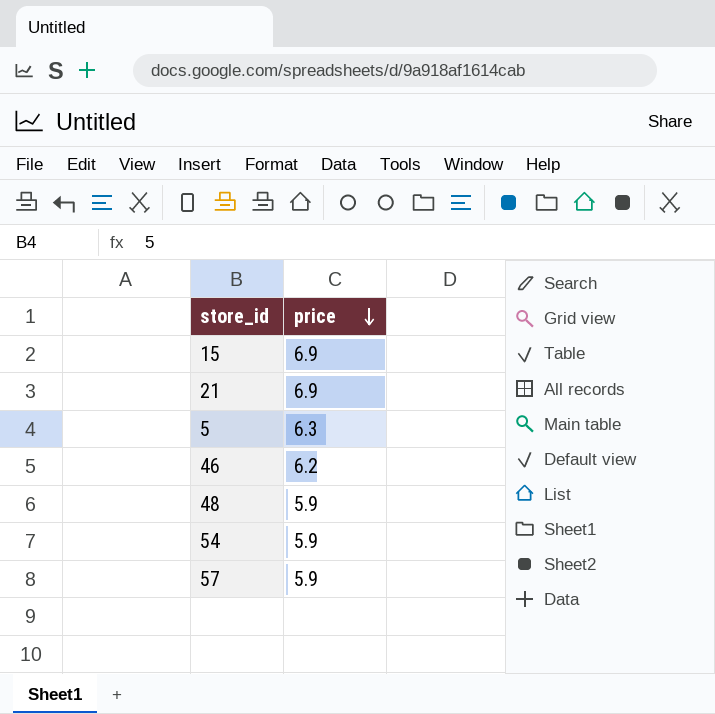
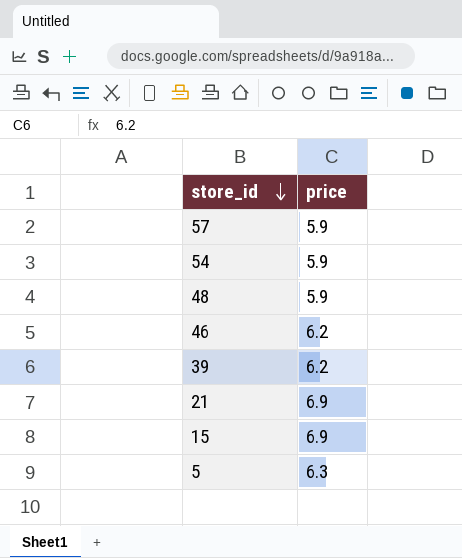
row order: price descending -> store_id descending
row 39: none -> 6.2

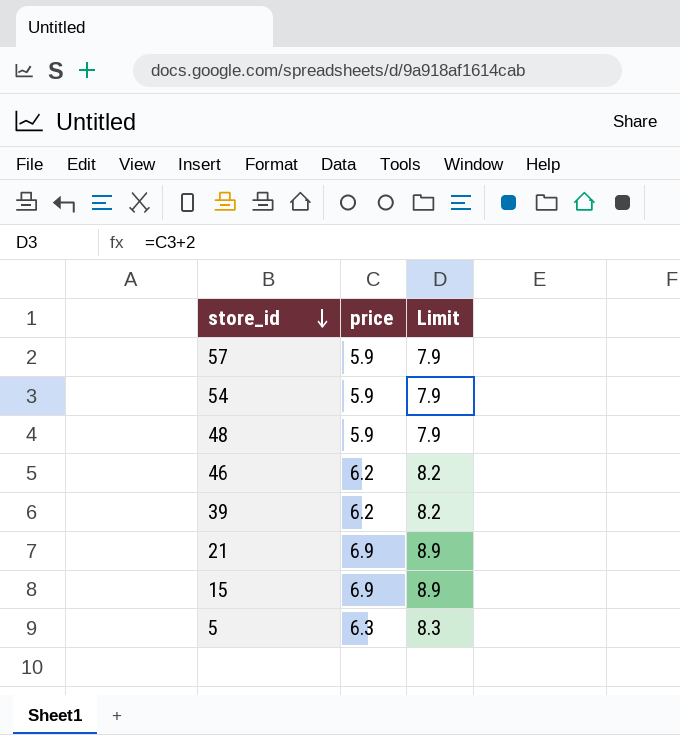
column Limit | formula: none -> [price] + 2

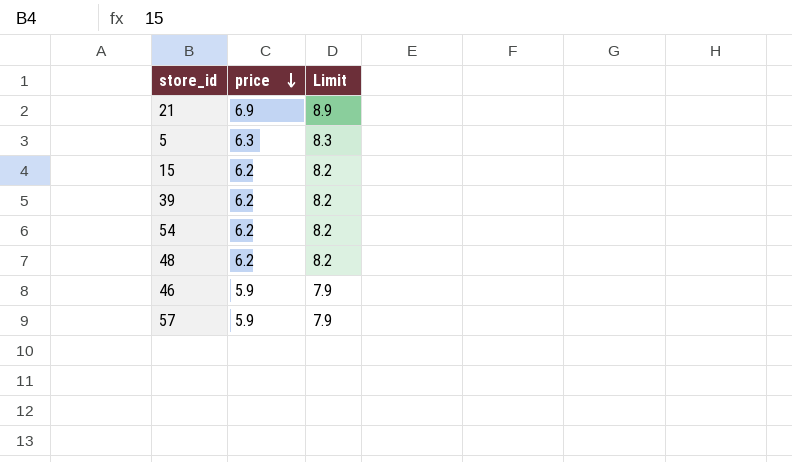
row order: store_id descending -> price descending
15 | price: 6.9 -> 6.2
15 | Limit: 8.9 -> 8.2
54 | price: 5.9 -> 6.2
54 | Limit: 7.9 -> 8.2
48 | price: 5.9 -> 6.2
48 | Limit: 7.9 -> 8.2
46 | price: 6.2 -> 5.9
46 | Limit: 8.2 -> 7.9

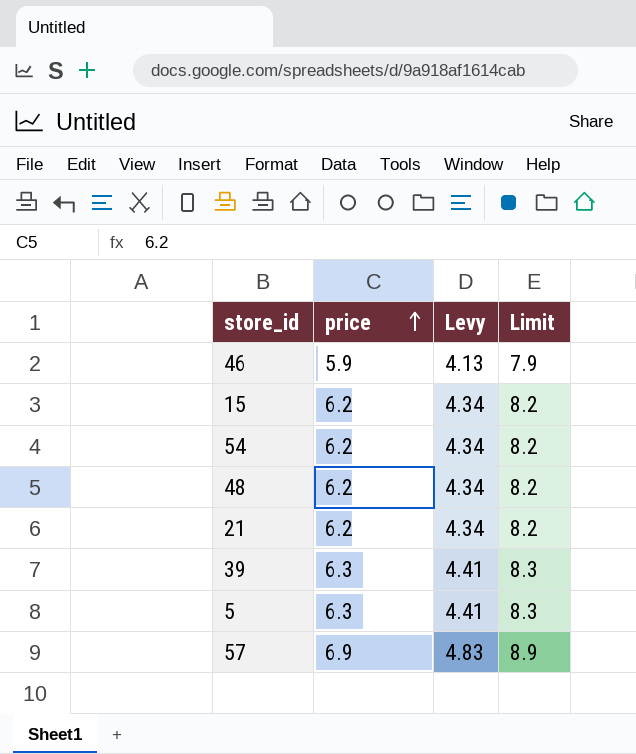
row order: price descending -> price ascending
column Levy | formula: none -> [price] * 0.7
21 | price: 6.9 -> 6.2
21 | Limit: 8.9 -> 8.2
39 | price: 6.2 -> 6.3
39 | Limit: 8.2 -> 8.3
57 | price: 5.9 -> 6.9
57 | Limit: 7.9 -> 8.9

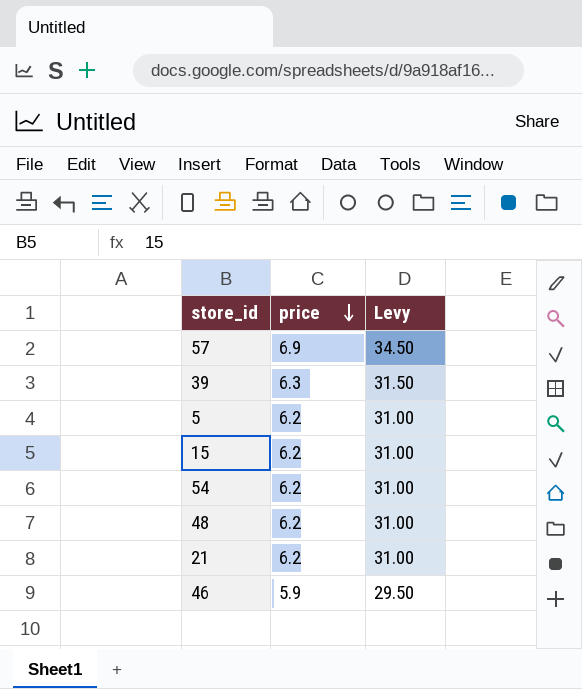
row order: price ascending -> price descending
column Limit | formula: [price] + 2 -> none
column Levy | formula: [price] * 0.7 -> [price] * 5
5 | price: 6.3 -> 6.2

